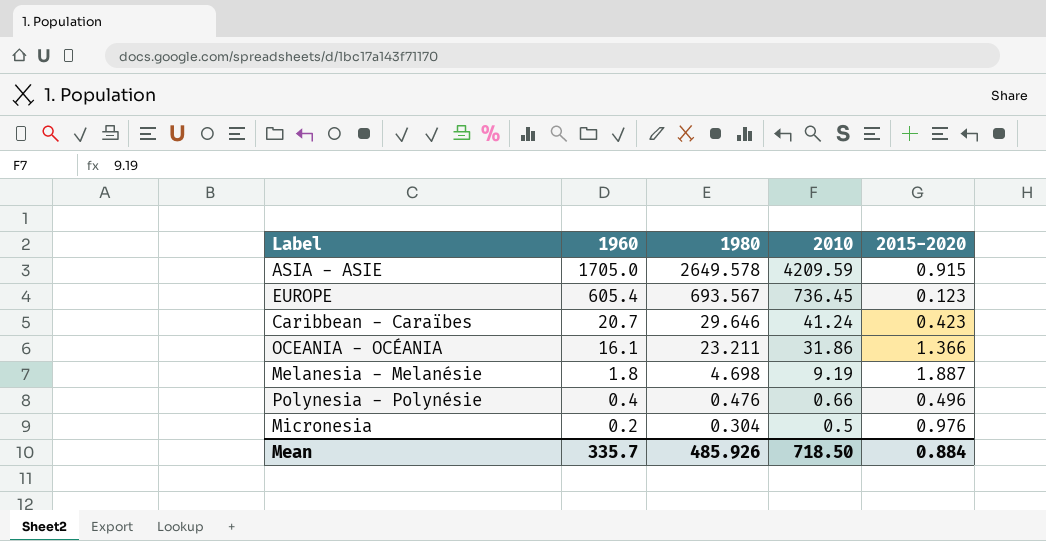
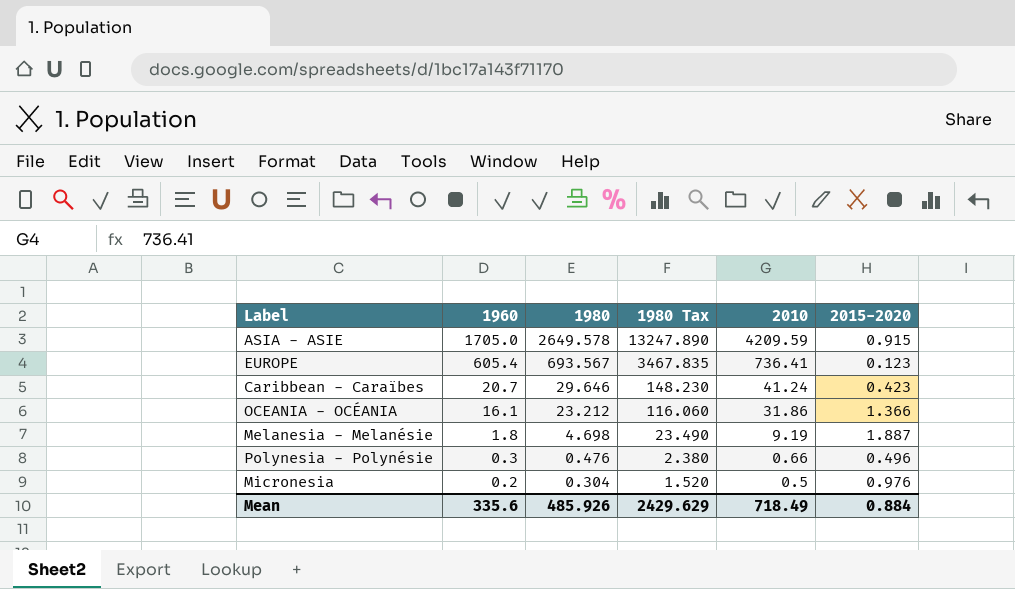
column 1980 Tax | formula: none -> [1980] * 5
EUROPE | 2010: 736.45 -> 736.41
OCEANIA - OCÉANIA | 1980: 23.211 -> 23.212
Polynesia - Polynésie | 1960: 0.4 -> 0.3
Mean | 1960: 335.7 -> 335.6
Mean | 2010: 718.50 -> 718.49

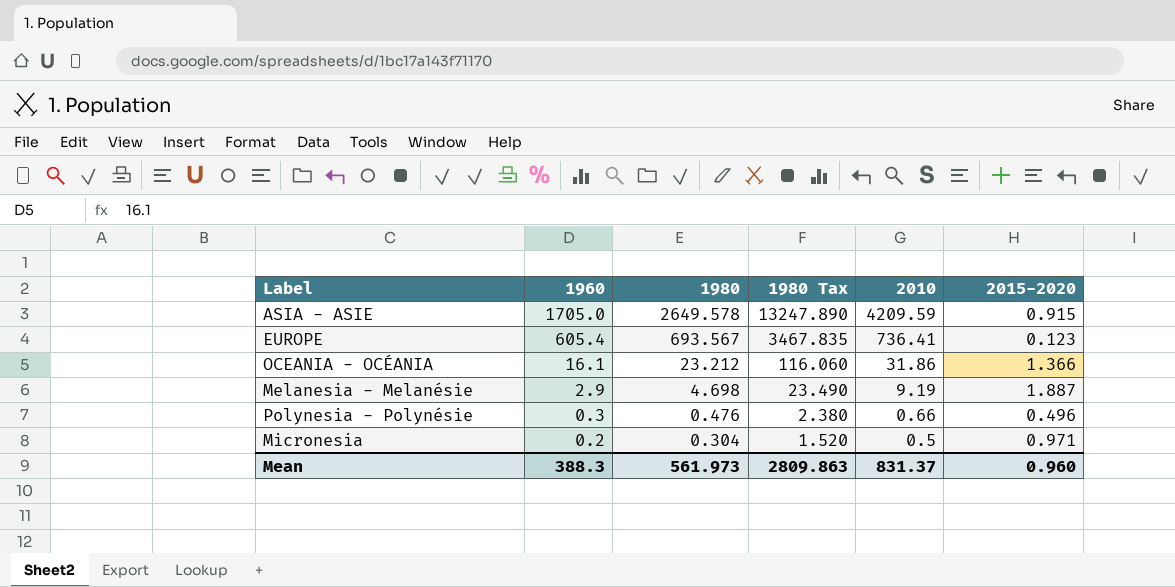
row Caribbean - Caraïbes: 20.7 | 29.646 | 148.230 | 41.24 | 0.423 -> none
Melanesia - Melanésie | 1960: 1.8 -> 2.9
Micronesia | 2015-2020: 0.976 -> 0.971
Mean | 1960: 335.6 -> 388.3
Mean | 1980: 485.926 -> 561.973
Mean | 1980 Tax: 2429.629 -> 2809.863
Mean | 2010: 718.49 -> 831.37
Mean | 2015-2020: 0.884 -> 0.960

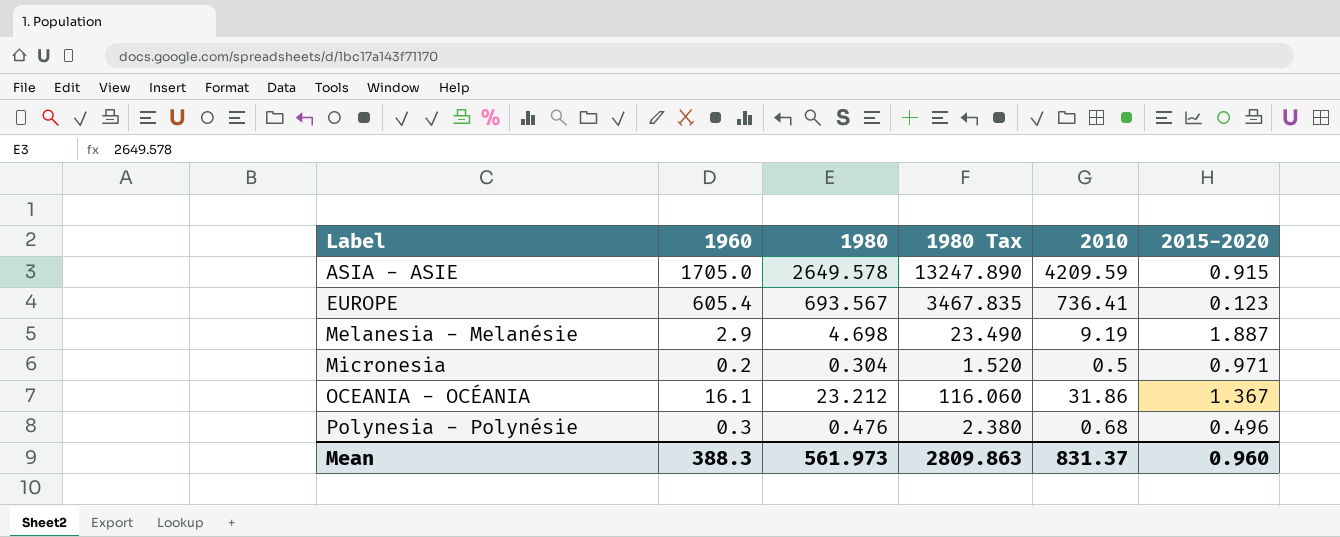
row order: 1960 descending -> Label ascending
OCEANIA - OCÉANIA | 2015-2020: 1.366 -> 1.367
Polynesia - Polynésie | 2010: 0.66 -> 0.68

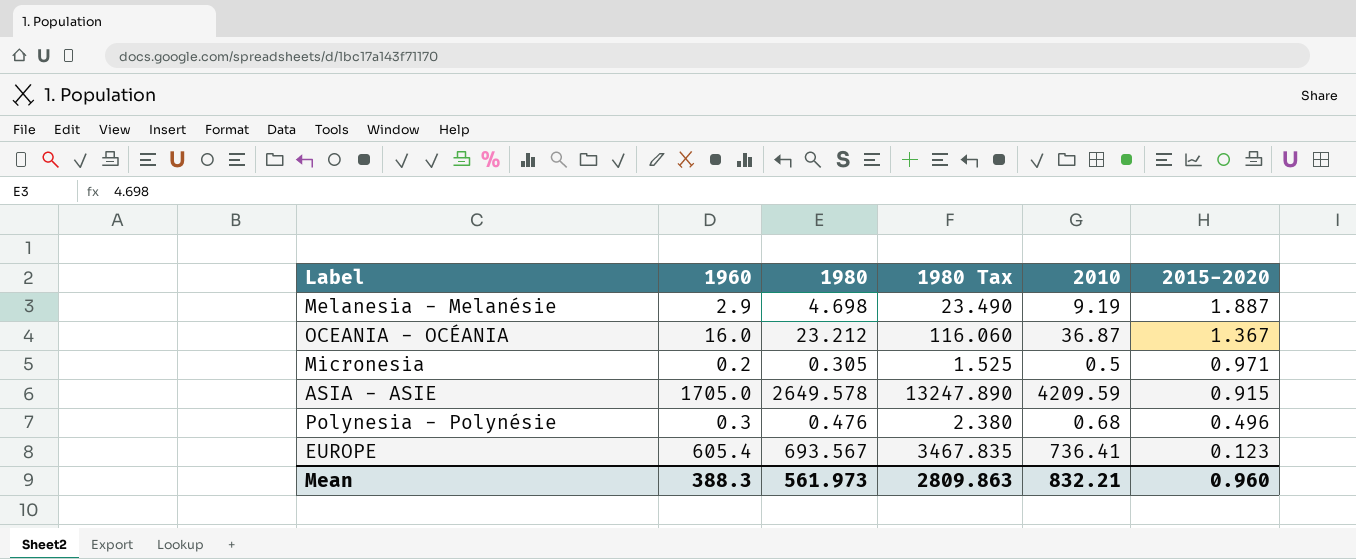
row order: Label ascending -> 2015-2020 descending
OCEANIA - OCÉANIA | 1960: 16.1 -> 16.0
OCEANIA - OCÉANIA | 2010: 31.86 -> 36.87
Micronesia | 1980: 0.304 -> 0.305
Micronesia | 1980 Tax: 1.520 -> 1.525
Mean | 2010: 831.37 -> 832.21

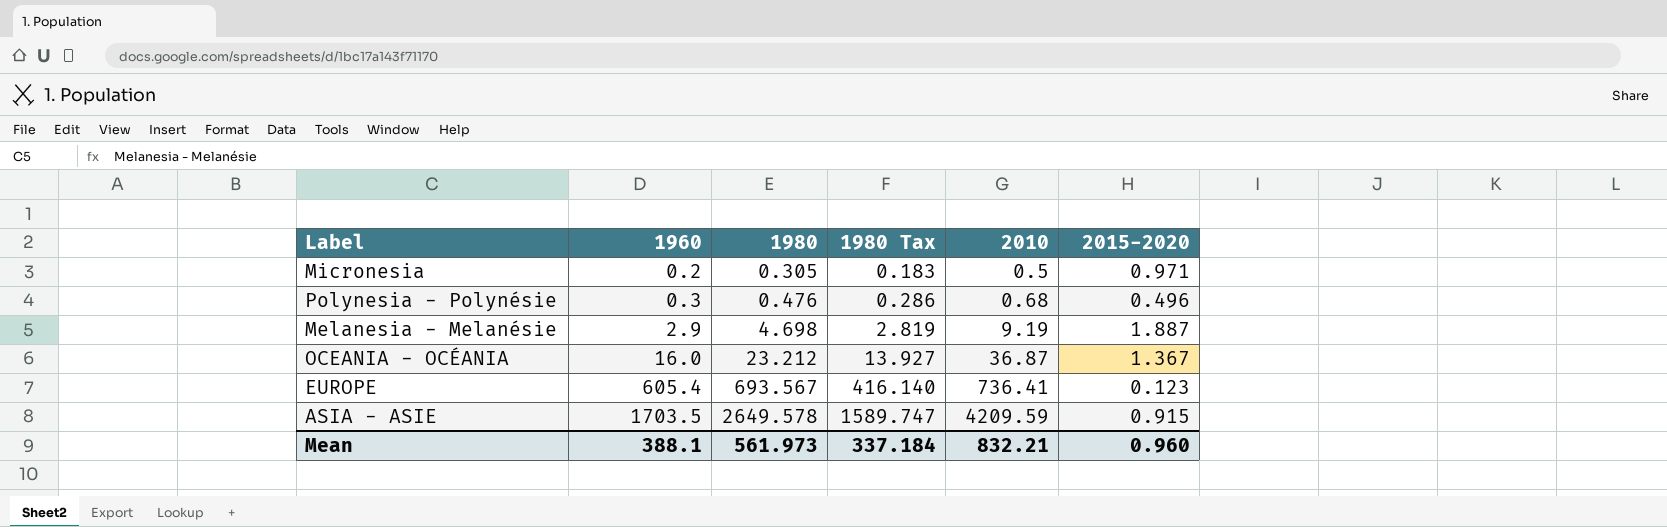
row order: 2015-2020 descending -> 1960 ascending
column 1980 Tax | formula: [1980] * 5 -> [1980] * 0.6
ASIA - ASIE | 1960: 1705.0 -> 1703.5
Mean | 1960: 388.3 -> 388.1
Mean | 1980 Tax: 2809.863 -> 337.184

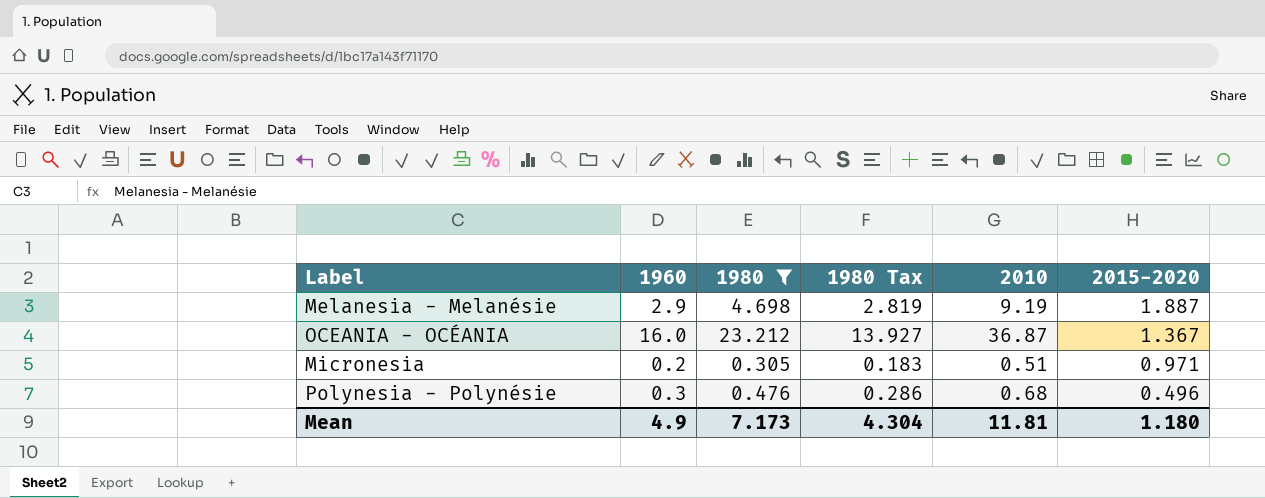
filter: none -> 1980 <= 23.212
row order: 1960 ascending -> 2015-2020 descending
Micronesia | 2010: 0.5 -> 0.51
Mean | 1960: 388.1 -> 4.9
Mean | 1980: 561.973 -> 7.173
Mean | 1980 Tax: 337.184 -> 4.304
Mean | 2010: 832.21 -> 11.81
Mean | 2015-2020: 0.960 -> 1.180

